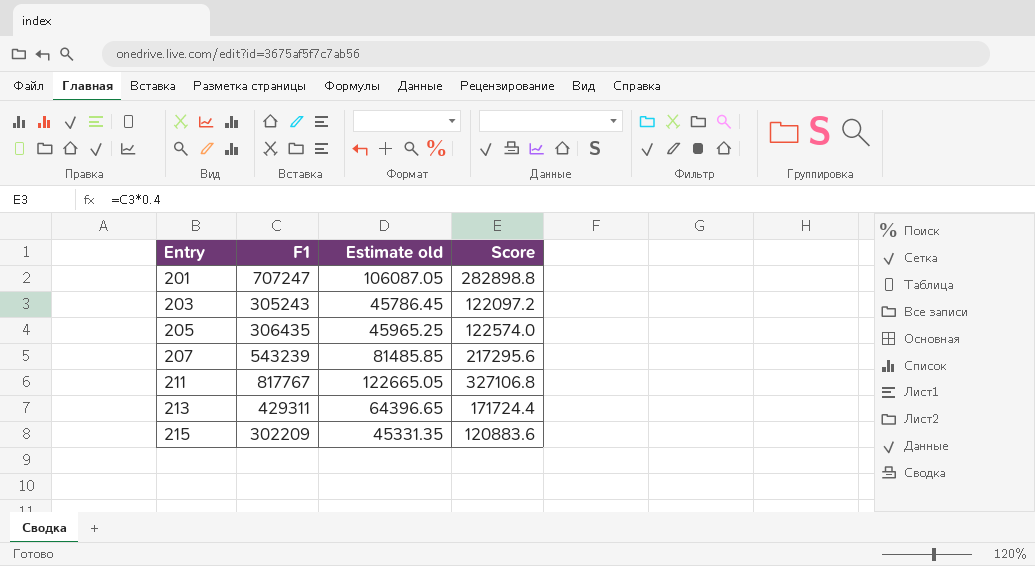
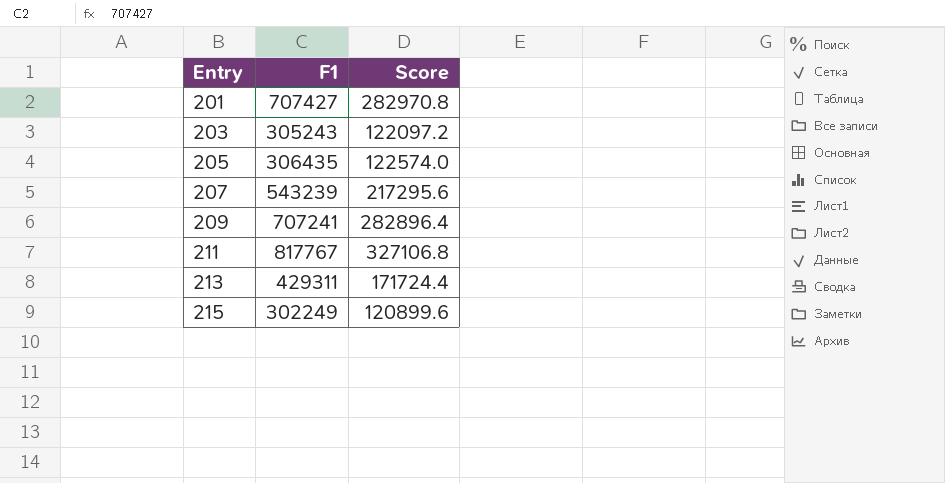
column Estimate old | formula: [F1] * 0.15 -> none
201 | F1: 707247 -> 707427
201 | Score: 282898.8 -> 282970.8
row 209: none -> 707241 | 282896.4
215 | F1: 302209 -> 302249
215 | Score: 120883.6 -> 120899.6

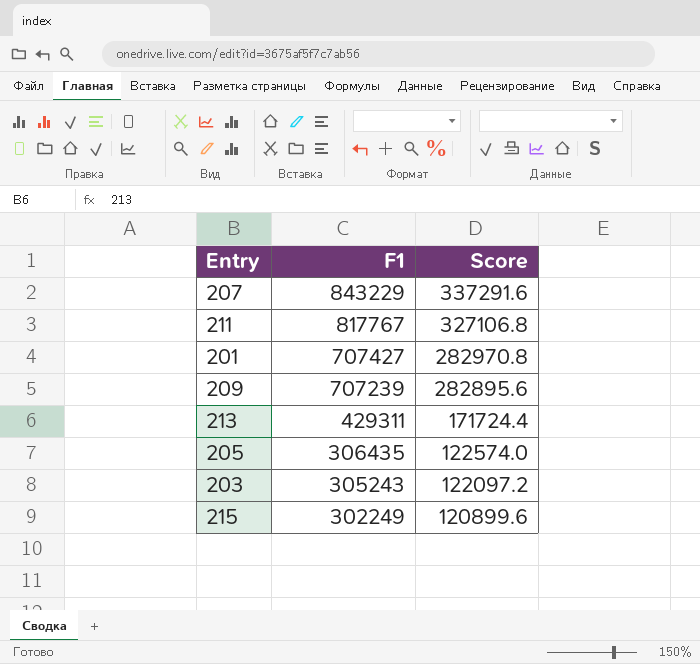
row order: Entry ascending -> F1 descending
207 | F1: 543239 -> 843229
207 | Score: 217295.6 -> 337291.6
209 | F1: 707241 -> 707239
209 | Score: 282896.4 -> 282895.6

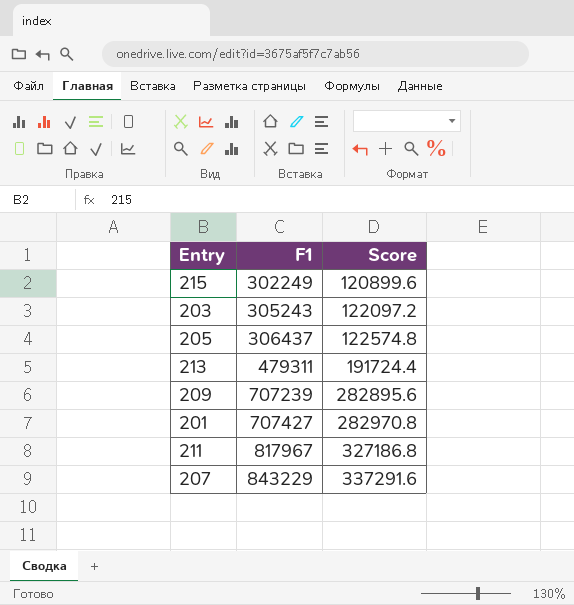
row order: F1 descending -> F1 ascending
205 | F1: 306435 -> 306437
205 | Score: 122574.0 -> 122574.8
213 | F1: 429311 -> 479311
213 | Score: 171724.4 -> 191724.4
211 | F1: 817767 -> 817967
211 | Score: 327106.8 -> 327186.8

